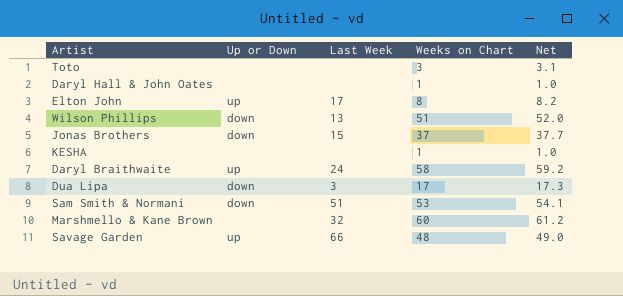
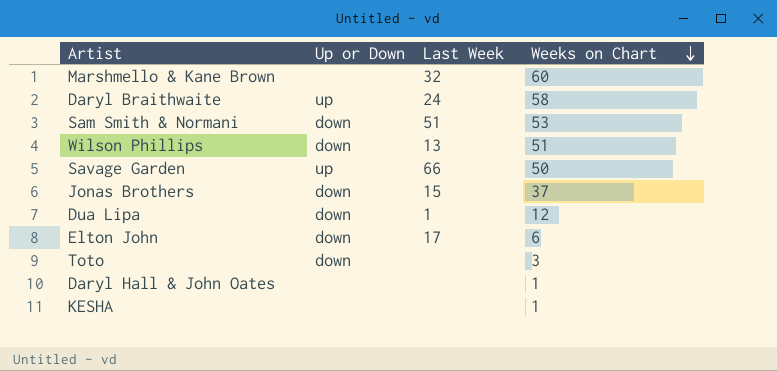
row order: none -> Weeks on Chart descending
column Net | formula: [Weeks on Chart] * 1.02 -> none
Savage Garden | Weeks on Chart: 48 -> 50
Dua Lipa | Last Week: 3 -> 1
Dua Lipa | Weeks on Chart: 17 -> 12
Elton John | Up or Down: up -> down
Elton John | Weeks on Chart: 8 -> 6
Toto | Up or Down: none -> down

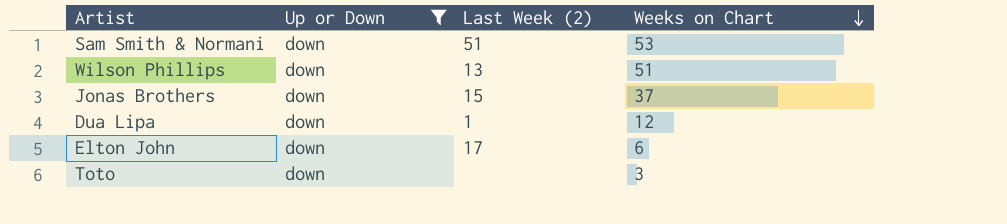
filter: none -> Up or Down = down
column name: Last Week -> Last Week (2)

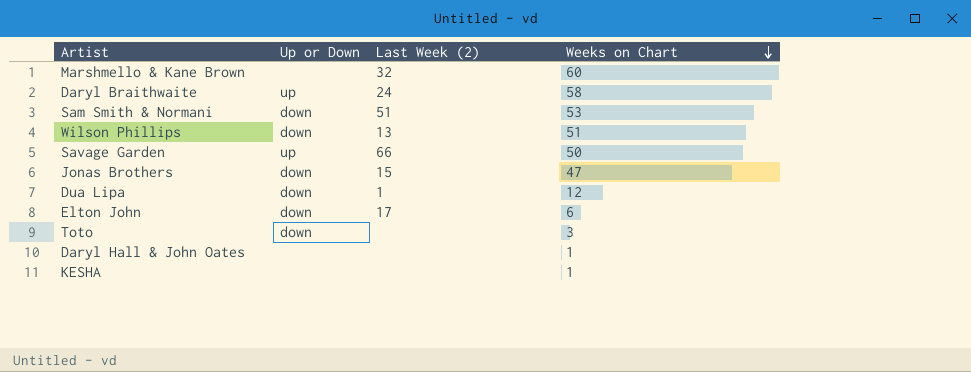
filter: Up or Down = down -> none
Jonas Brothers | Weeks on Chart: 37 -> 47

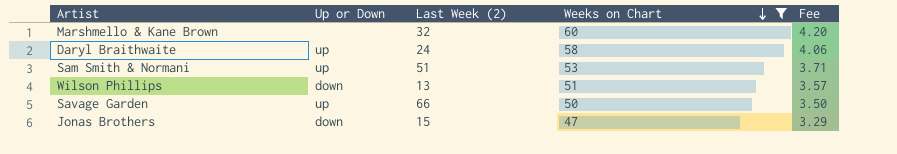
filter: none -> Weeks on Chart >= 47
column Fee | formula: none -> [Weeks on Chart] * 0.07
Sam Smith & Normani | Up or Down: down -> up

